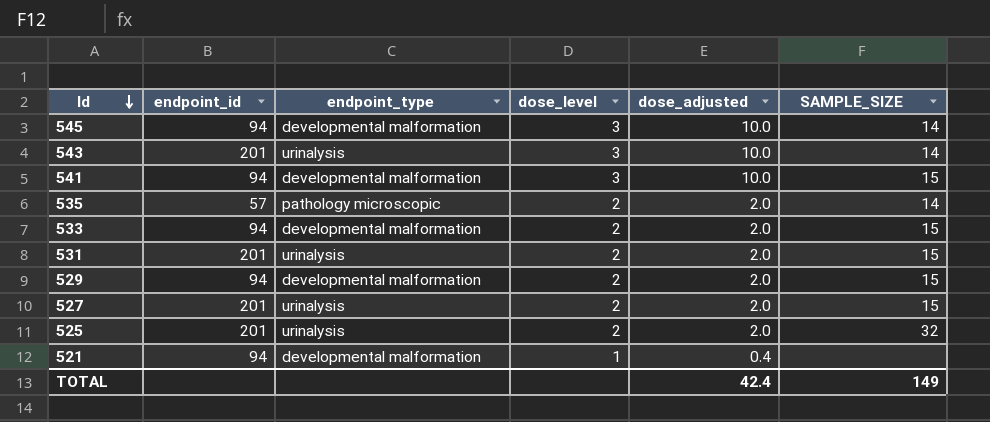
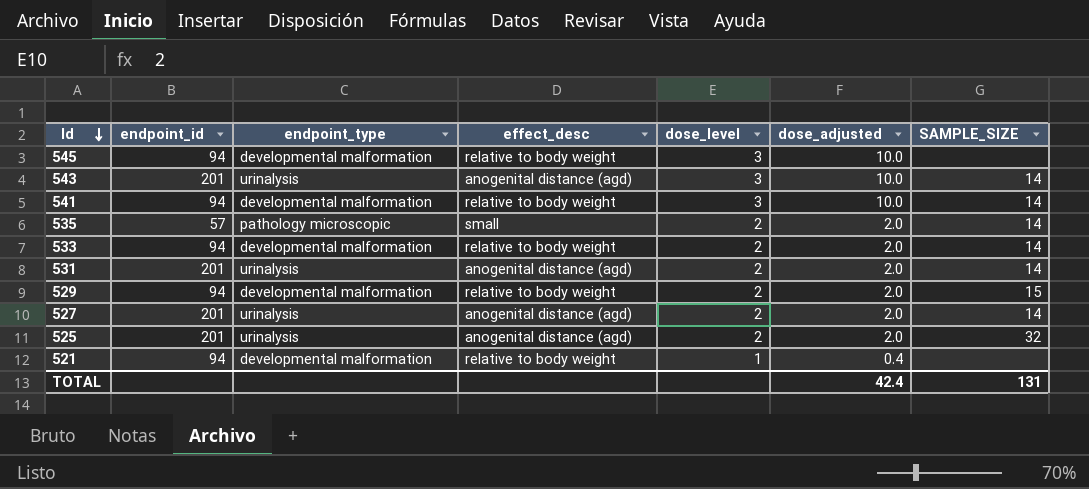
column effect_desc | position: none -> 4
545 | SAMPLE_SIZE: 14 -> none
541 | SAMPLE_SIZE: 15 -> 14
533 | SAMPLE_SIZE: 15 -> 14
531 | SAMPLE_SIZE: 15 -> 14
527 | SAMPLE_SIZE: 15 -> 14
TOTAL | SAMPLE_SIZE: 149 -> 131

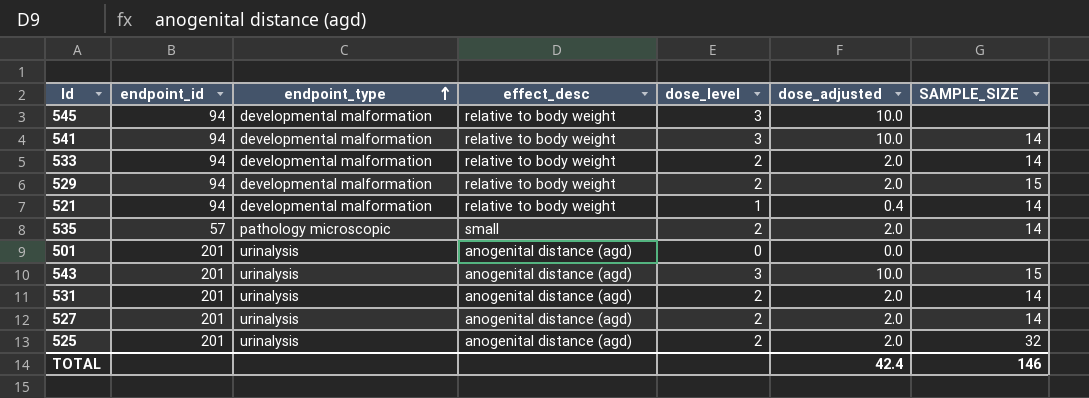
row order: Id descending -> endpoint_type ascending
521 | SAMPLE_SIZE: none -> 14
row 501: none -> 201 | urinalysis | anogenital distance (agd) | 0 | 0.0 | none
543 | SAMPLE_SIZE: 14 -> 15
TOTAL | SAMPLE_SIZE: 131 -> 146

